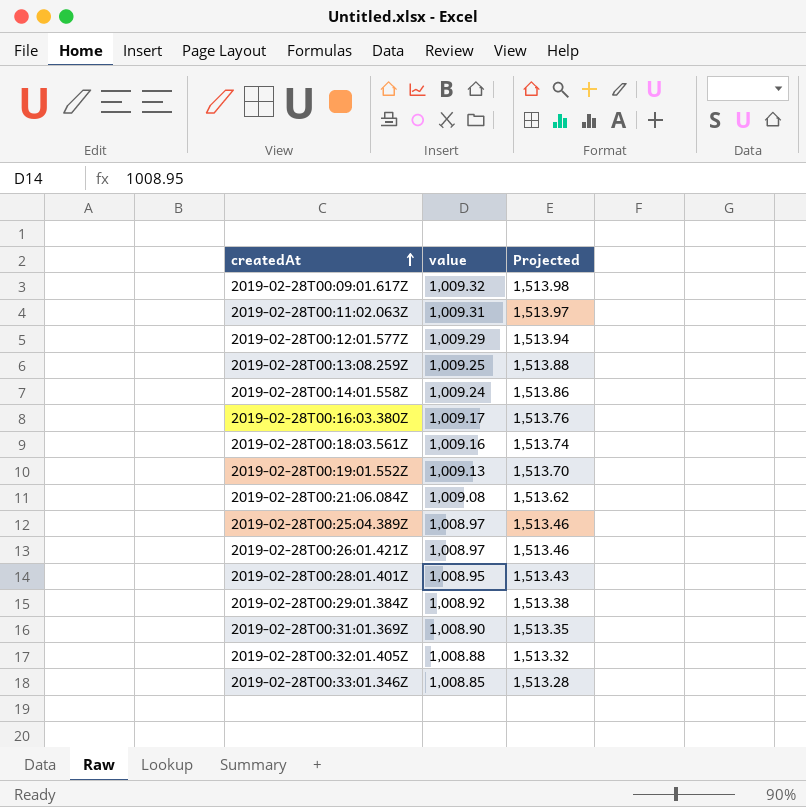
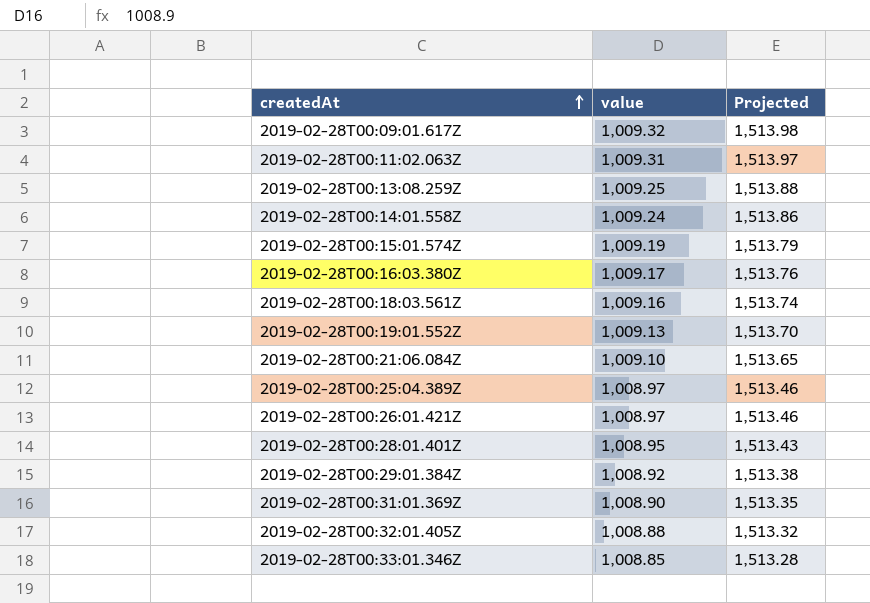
row 2019-02-28T00:12:01.577Z: 1,009.29 | 1,513.94 -> none
row 2019-02-28T00:15:01.574Z: none -> 1,009.19 | 1,513.79
2019-02-28T00:21:06.084Z | value: 1,009.08 -> 1,009.10
2019-02-28T00:21:06.084Z | Projected: 1,513.62 -> 1,513.65

